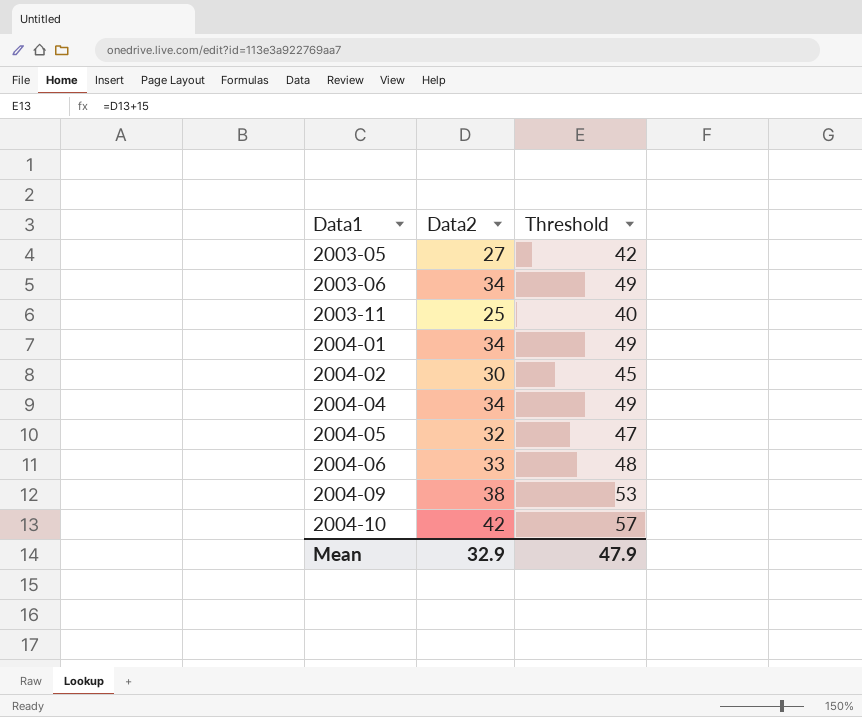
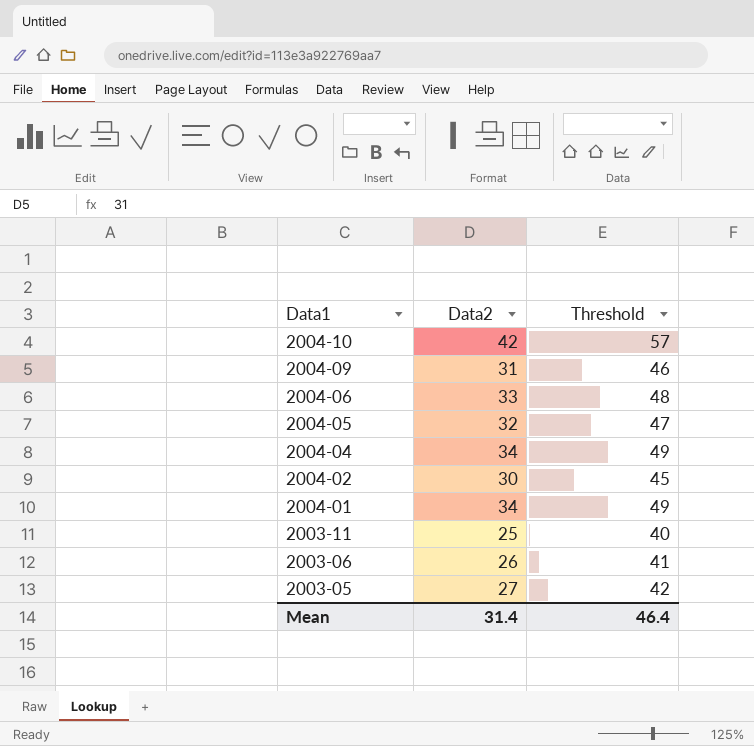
row order: Data1 ascending -> Data1 descending
2004-09 | Data2: 38 -> 31
2004-09 | Threshold: 53 -> 46
2003-06 | Data2: 34 -> 26
2003-06 | Threshold: 49 -> 41
Mean | Data2: 32.9 -> 31.4
Mean | Threshold: 47.9 -> 46.4

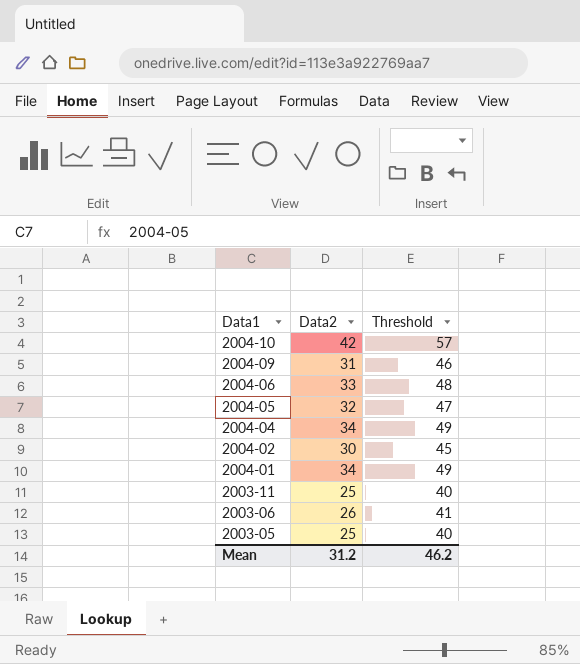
2003-05 | Data2: 27 -> 25
2003-05 | Threshold: 42 -> 40
Mean | Data2: 31.4 -> 31.2
Mean | Threshold: 46.4 -> 46.2

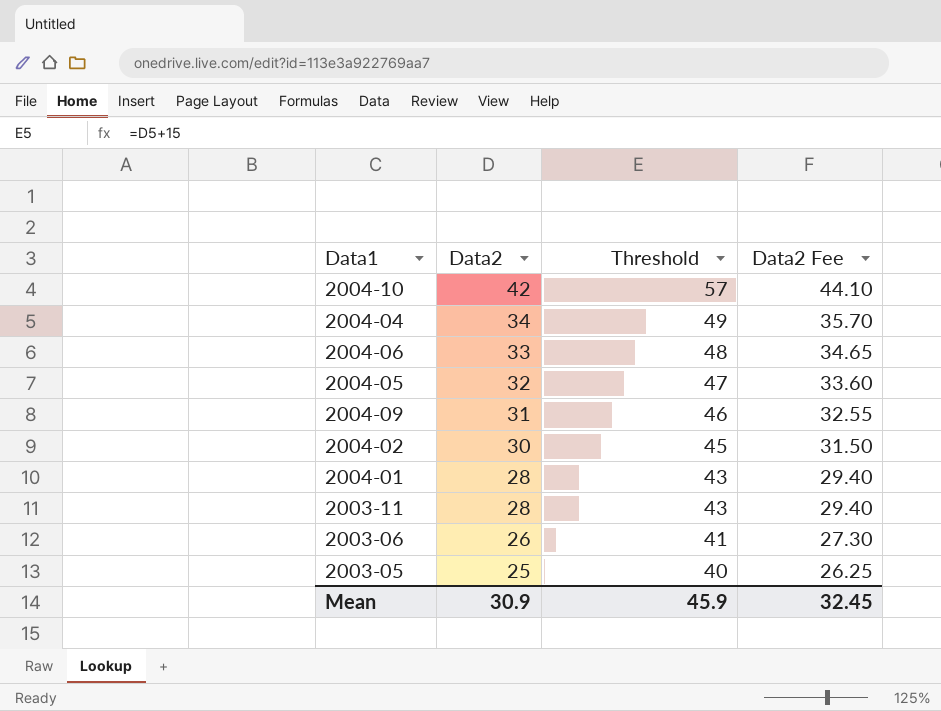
row order: Data1 descending -> Data2 descending
column Data2 Fee | formula: none -> [Data2] * 1.05
2004-01 | Data2: 34 -> 28
2004-01 | Threshold: 49 -> 43
2003-11 | Data2: 25 -> 28
2003-11 | Threshold: 40 -> 43
Mean | Data2: 31.2 -> 30.9
Mean | Threshold: 46.2 -> 45.9

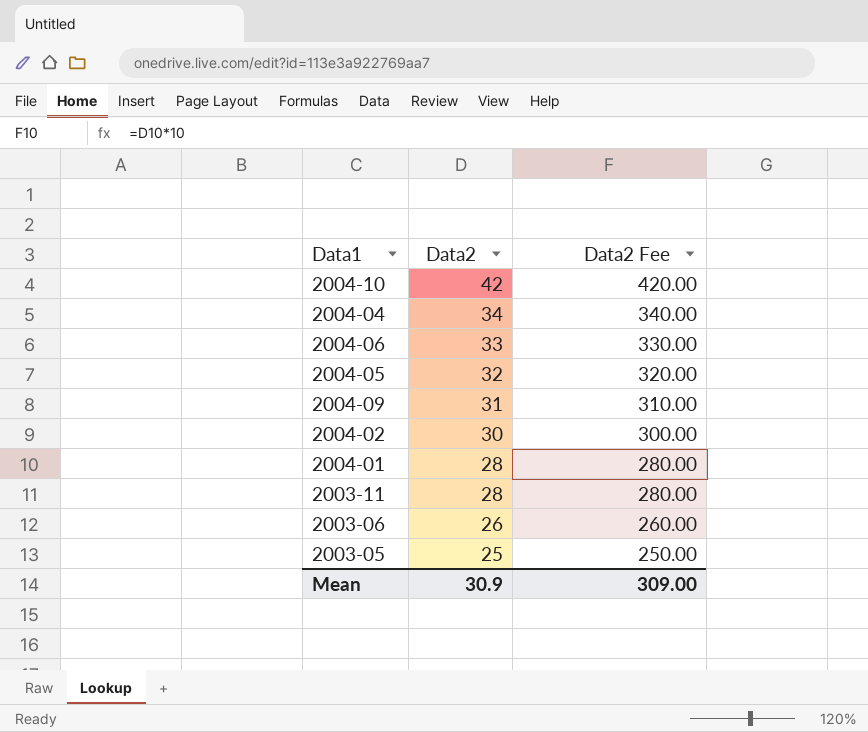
column Threshold | formula: [Data2] + 15 -> none
column Data2 Fee | formula: [Data2] * 1.05 -> [Data2] * 10
Mean | Data2 Fee: 32.45 -> 309.00

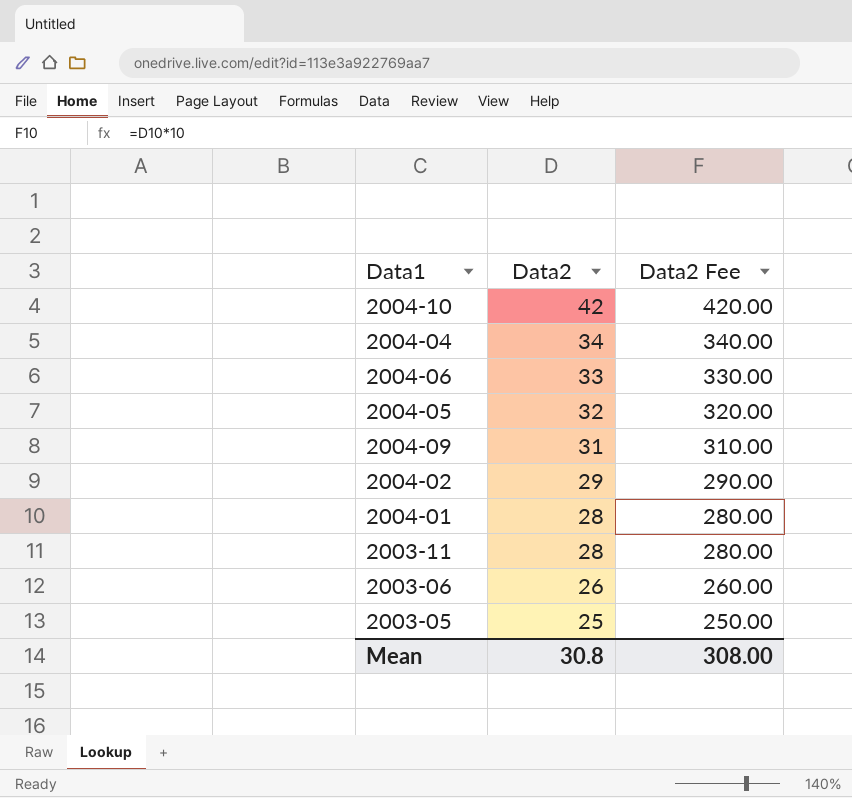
2004-02 | Data2: 30 -> 29
2004-02 | Data2 Fee: 300.00 -> 290.00
Mean | Data2: 30.9 -> 30.8
Mean | Data2 Fee: 309.00 -> 308.00

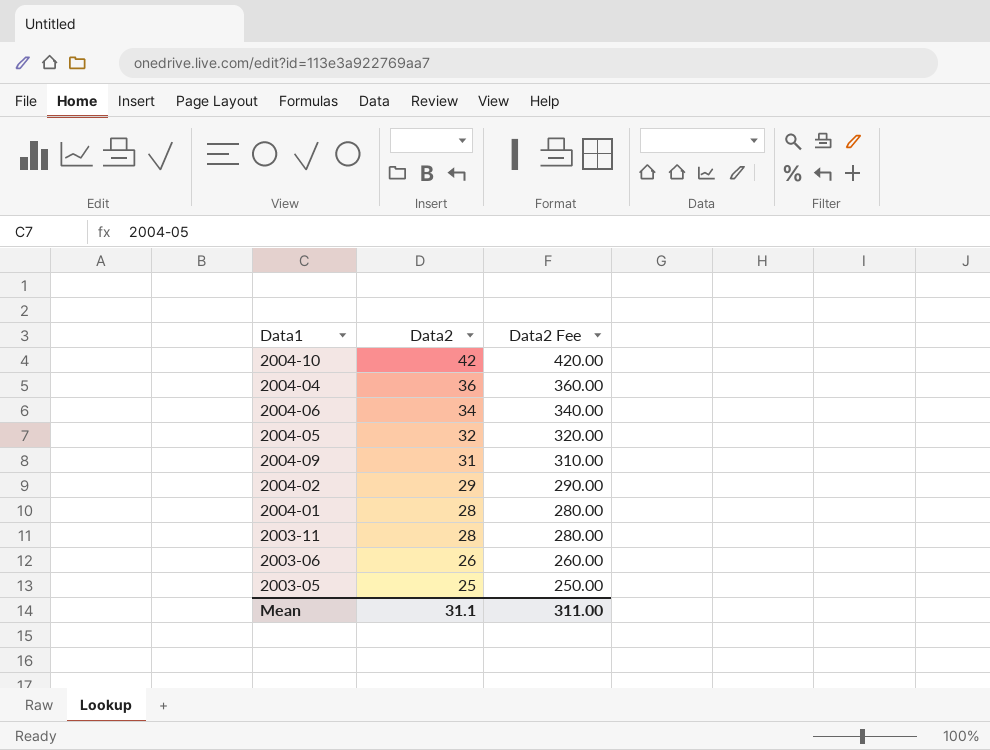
2004-04 | Data2: 34 -> 36
2004-04 | Data2 Fee: 340.00 -> 360.00
2004-06 | Data2: 33 -> 34
2004-06 | Data2 Fee: 330.00 -> 340.00
Mean | Data2: 30.8 -> 31.1
Mean | Data2 Fee: 308.00 -> 311.00

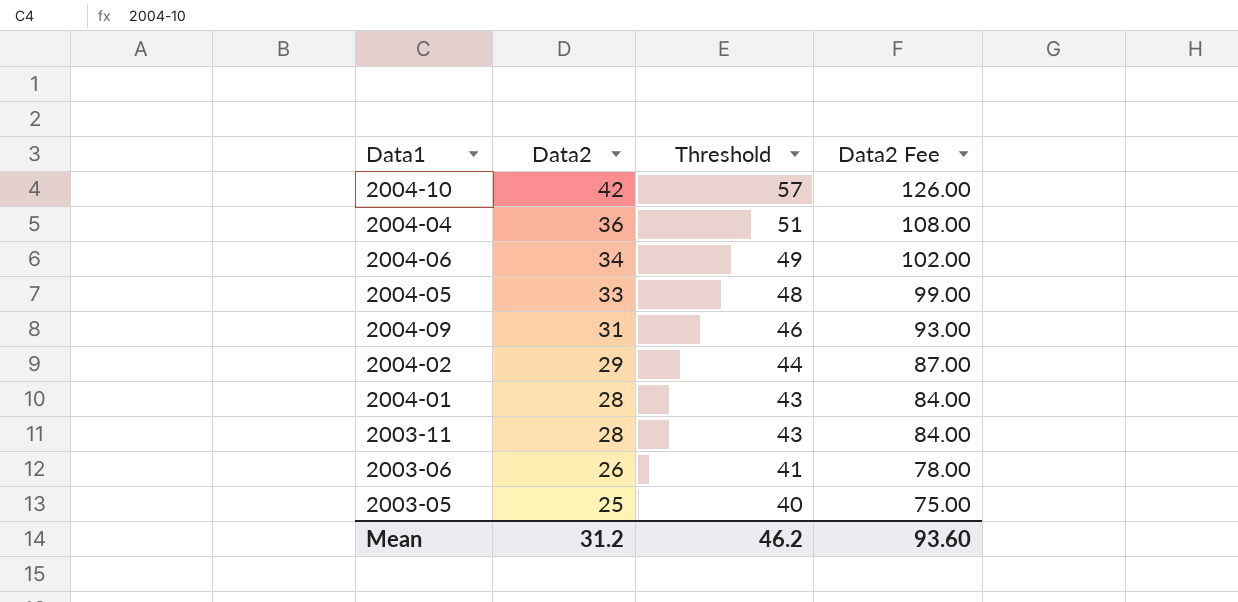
column Threshold | formula: none -> [Data2] + 15
column Data2 Fee | formula: [Data2] * 10 -> [Data2] * 3
2004-05 | Data2: 32 -> 33
Mean | Data2: 31.1 -> 31.2
Mean | Data2 Fee: 311.00 -> 93.60

